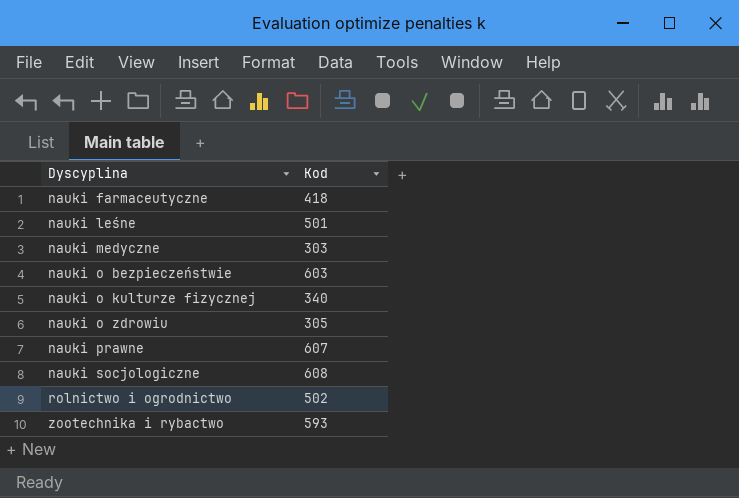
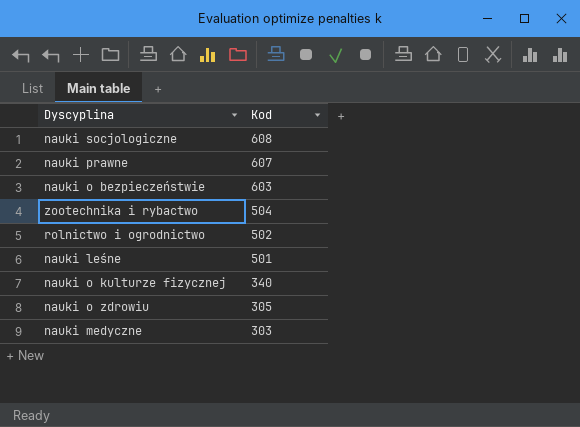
row order: Dyscyplina ascending -> Kod descending
row nauki farmaceutyczne: 418 -> none
zootechnika i rybactwo | Kod: 593 -> 504

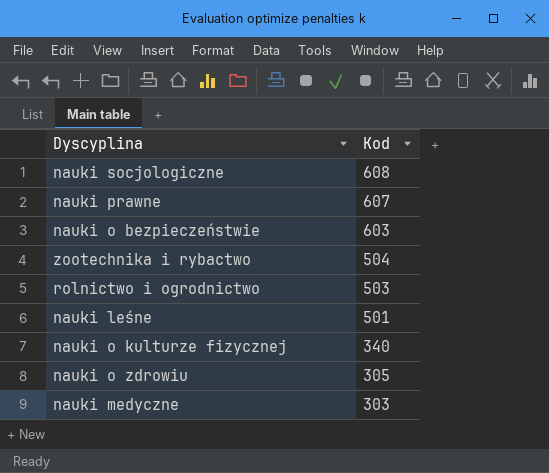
rolnictwo i ogrodnictwo | Kod: 502 -> 503

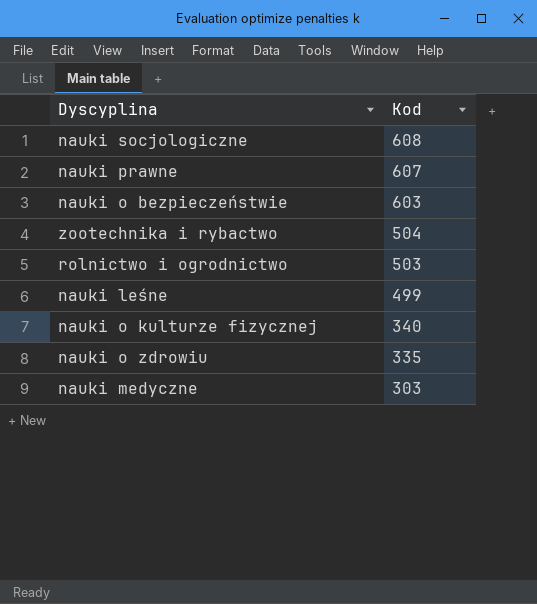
nauki leśne | Kod: 501 -> 499
nauki o zdrowiu | Kod: 305 -> 335

